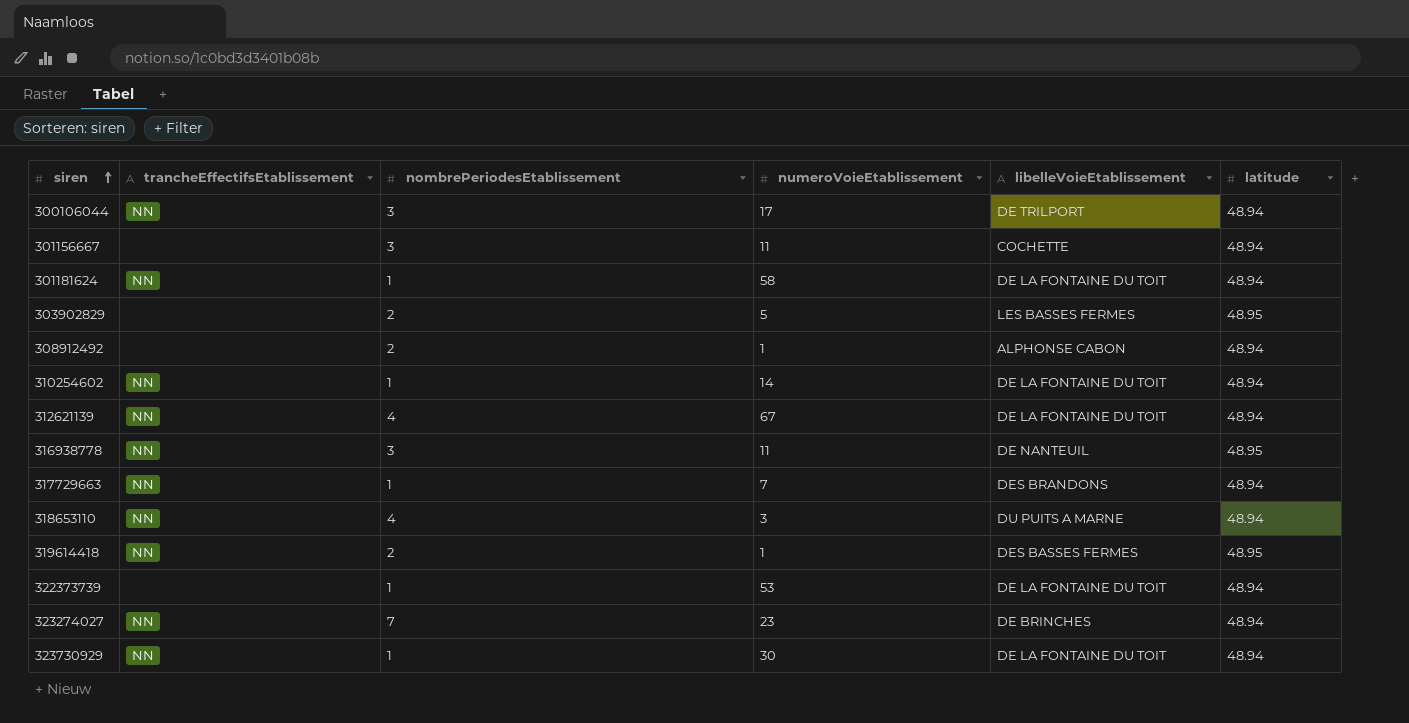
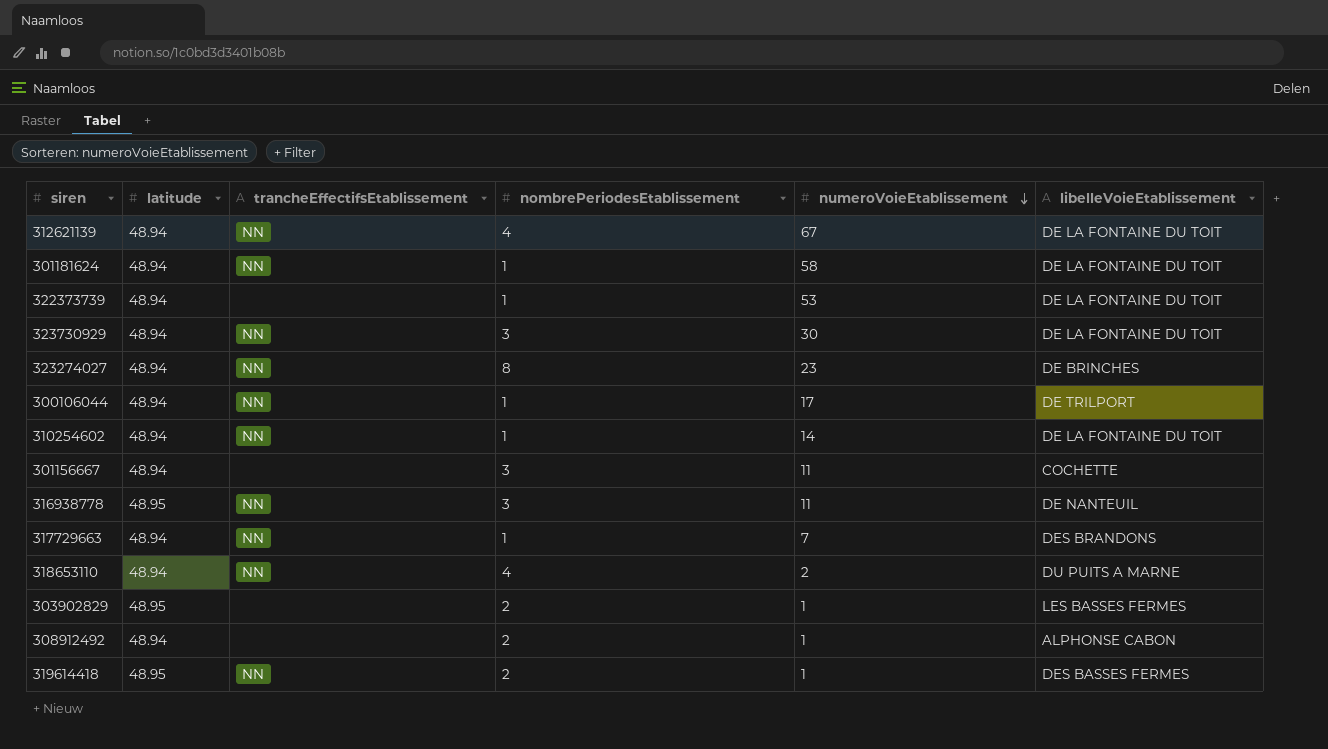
row order: siren ascending -> numeroVoieEtablissement descending
column latitude | position: 6 -> 2
323730929 | nombrePeriodesEtablissement: 1 -> 3
323274027 | nombrePeriodesEtablissement: 7 -> 8
300106044 | nombrePeriodesEtablissement: 3 -> 1
318653110 | numeroVoieEtablissement: 3 -> 2
303902829 | numeroVoieEtablissement: 5 -> 1

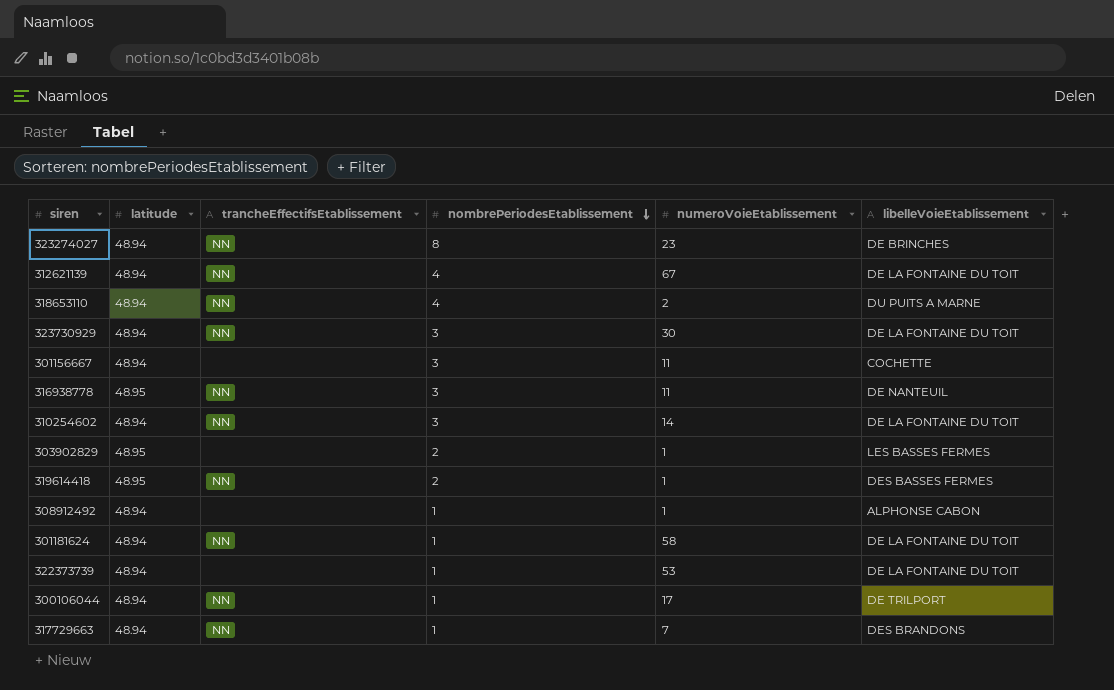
row order: numeroVoieEtablissement descending -> nombrePeriodesEtablissement descending
310254602 | nombrePeriodesEtablissement: 1 -> 3
308912492 | nombrePeriodesEtablissement: 2 -> 1

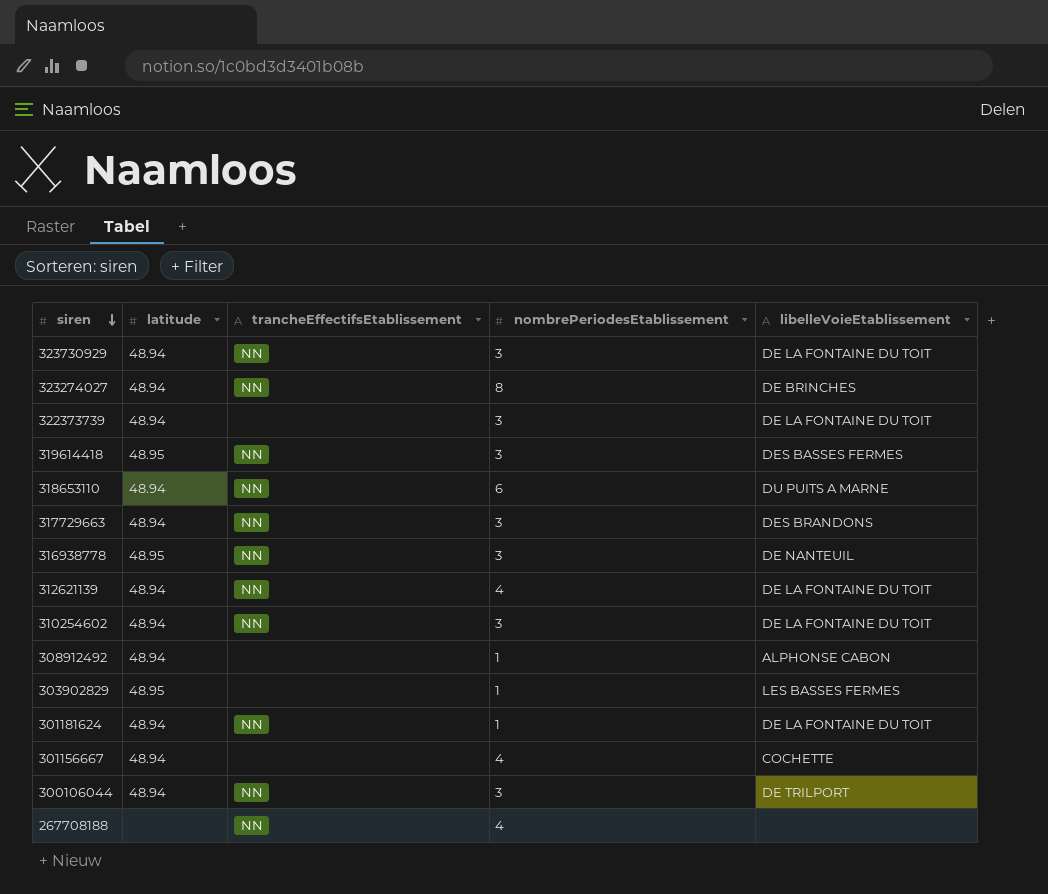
row order: nombrePeriodesEtablissement descending -> siren descending
column numeroVoieEtablissement | position: 5 -> none
322373739 | nombrePeriodesEtablissement: 1 -> 3
319614418 | nombrePeriodesEtablissement: 2 -> 3
318653110 | nombrePeriodesEtablissement: 4 -> 6
317729663 | nombrePeriodesEtablissement: 1 -> 3
303902829 | nombrePeriodesEtablissement: 2 -> 1
301156667 | nombrePeriodesEtablissement: 3 -> 4
300106044 | nombrePeriodesEtablissement: 1 -> 3
row 267708188: none -> none | NN | 4 | none

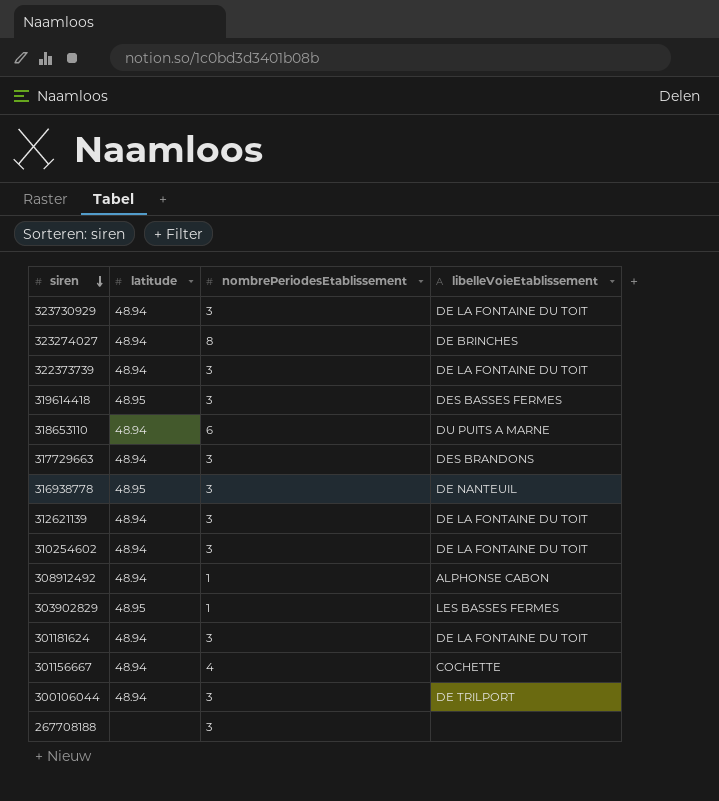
column trancheEffectifsEtablissement | position: 3 -> none
312621139 | nombrePeriodesEtablissement: 4 -> 3
301181624 | nombrePeriodesEtablissement: 1 -> 3
267708188 | nombrePeriodesEtablissement: 4 -> 3

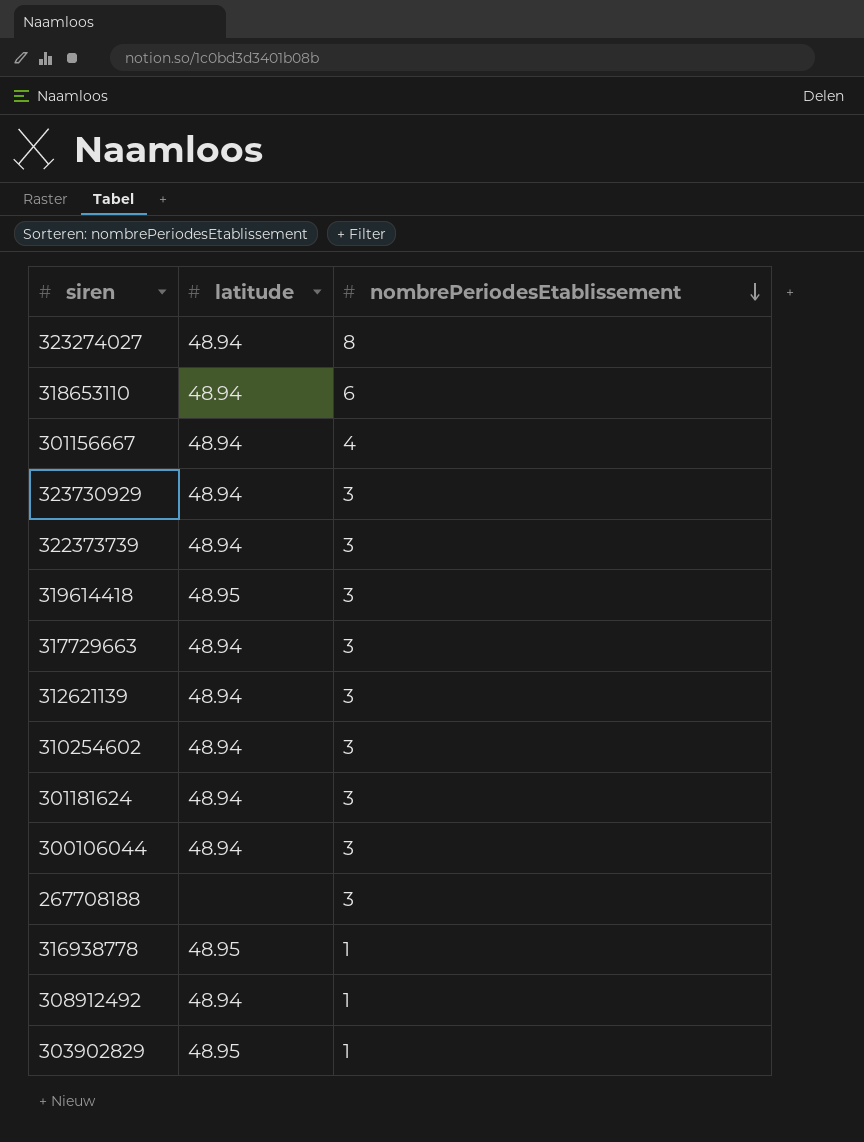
row order: siren descending -> nombrePeriodesEtablissement descending
column libelleVoieEtablissement | position: 4 -> none
316938778 | nombrePeriodesEtablissement: 3 -> 1

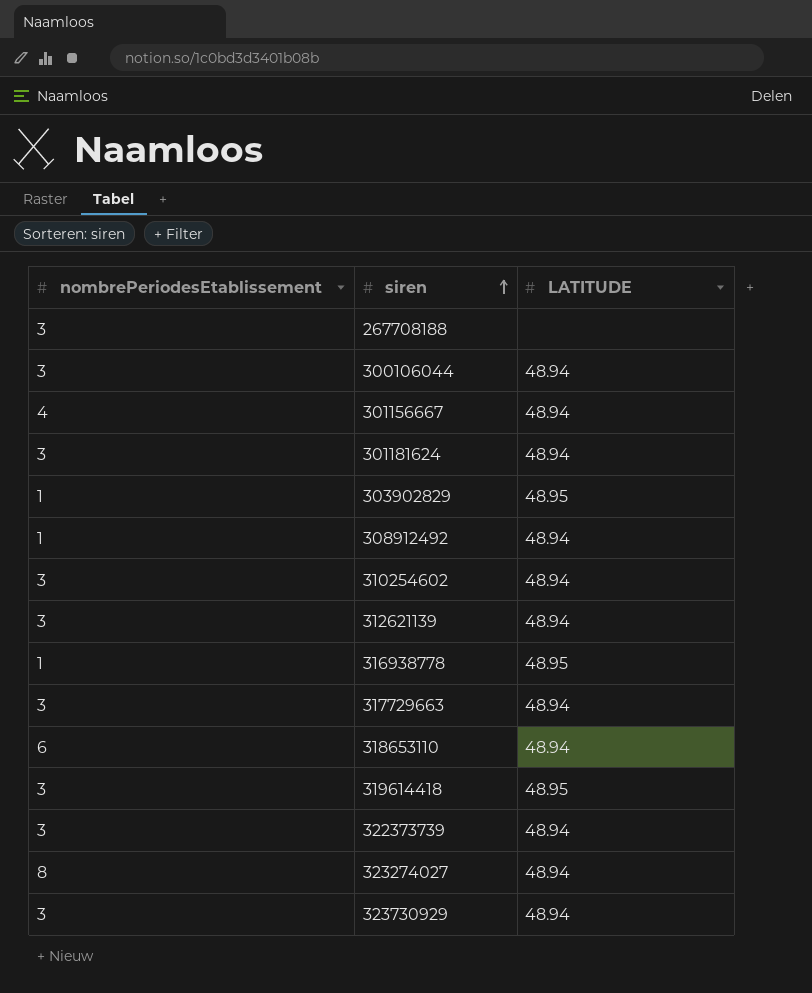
row order: nombrePeriodesEtablissement descending -> siren ascending
column nombrePeriodesEtablissement | position: 3 -> 1
column name: latitude -> LATITUDE

